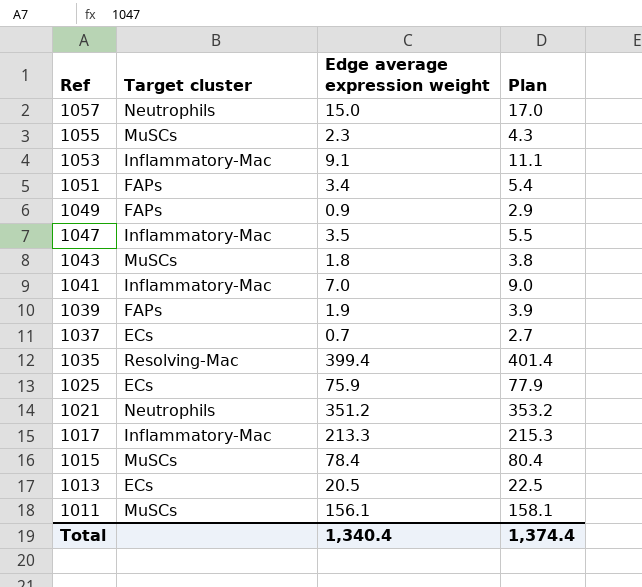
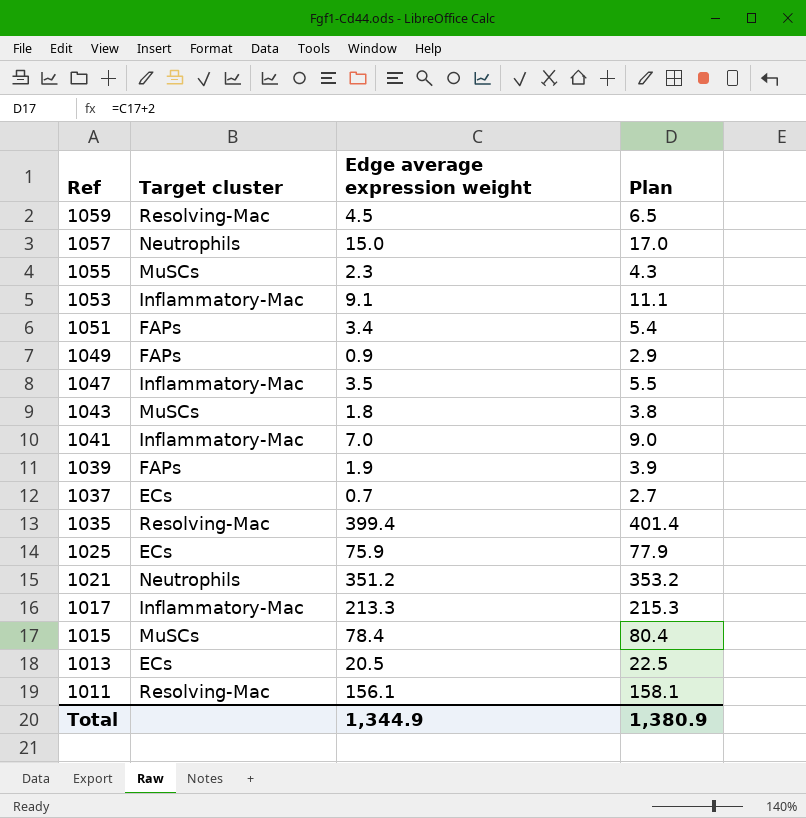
row 1059: none -> Resolving-Mac | 4.5 | 6.5
1011 | Target cluster: MuSCs -> Resolving-Mac
Total | Edge average expression weight: 1,340.4 -> 1,344.9
Total | Plan: 1,374.4 -> 1,380.9

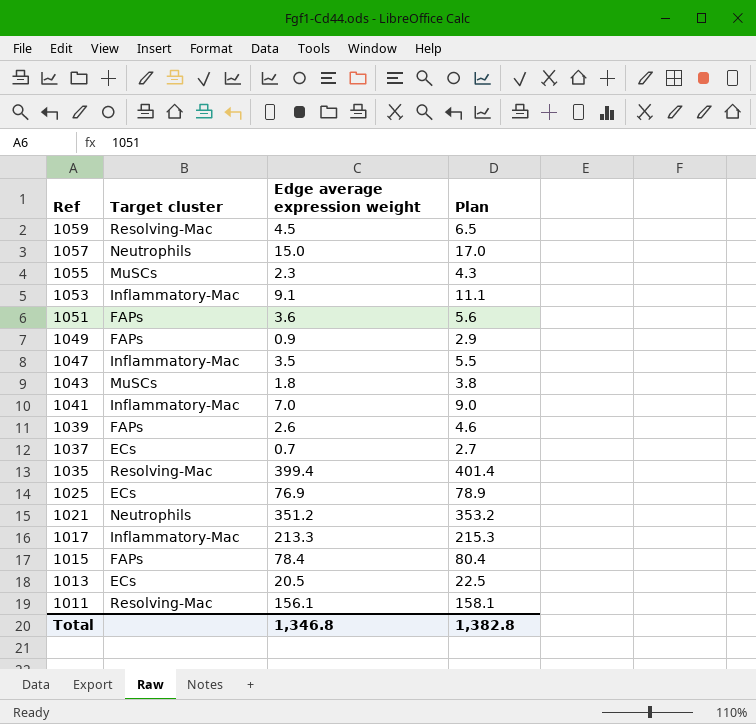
1051 | Edge average expression weight: 3.4 -> 3.6
1051 | Plan: 5.4 -> 5.6
1039 | Edge average expression weight: 1.9 -> 2.6
1039 | Plan: 3.9 -> 4.6
1025 | Edge average expression weight: 75.9 -> 76.9
1025 | Plan: 77.9 -> 78.9
1015 | Target cluster: MuSCs -> FAPs
Total | Edge average expression weight: 1,344.9 -> 1,346.8
Total | Plan: 1,380.9 -> 1,382.8

